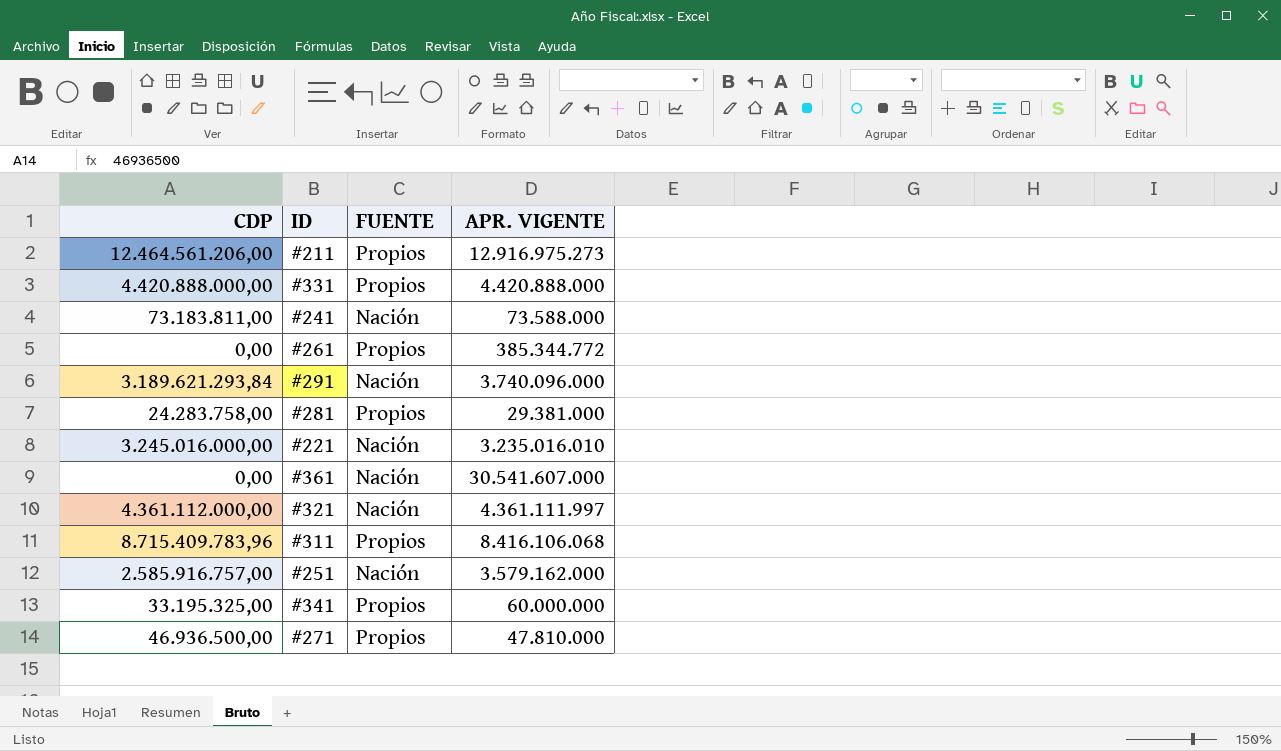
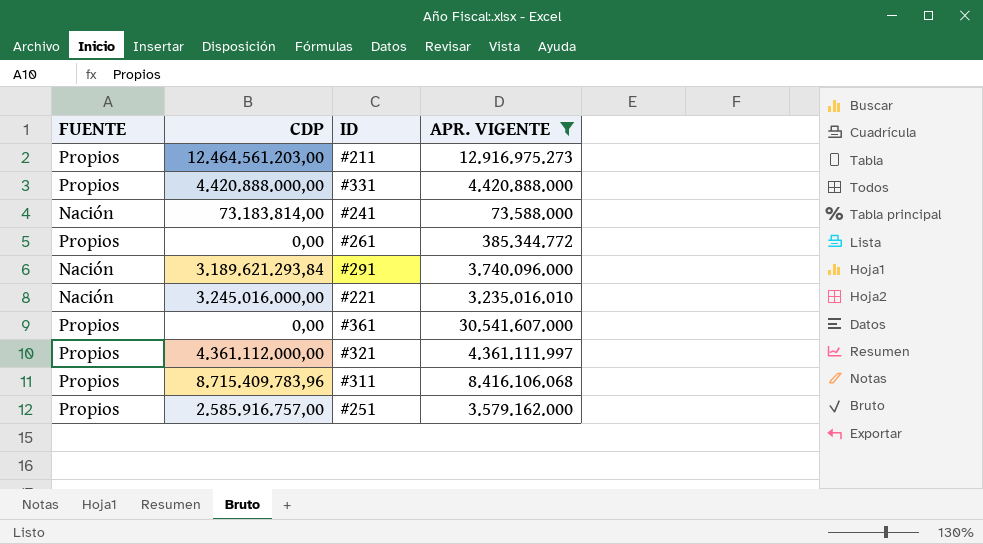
filter: none -> APR. VIGENTE >= 73.588.000
column FUENTE | position: 3 -> 1
#211 | CDP: 12.464.561.206,00 -> 12.464.561.203,00
#241 | CDP: 73.183.811,00 -> 73.183.814,00
#361 | FUENTE: Nación -> Propios
#321 | FUENTE: Nación -> Propios
#251 | FUENTE: Nación -> Propios

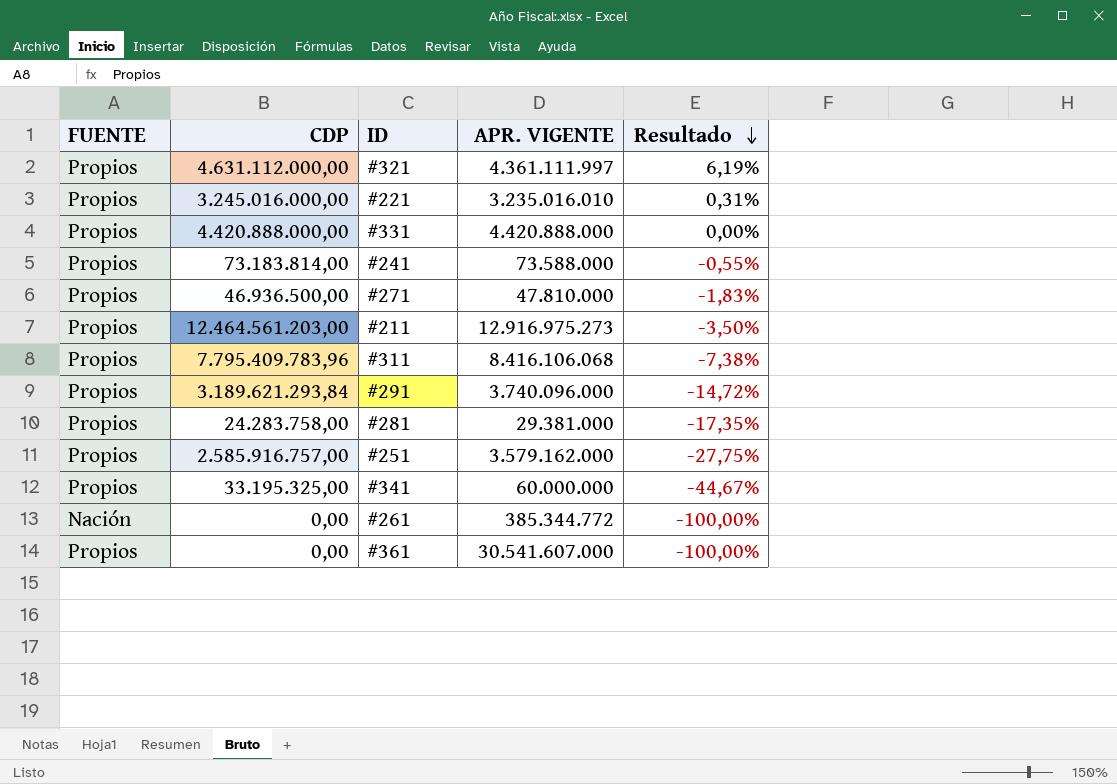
filter: APR. VIGENTE >= 73.588.000 -> none
row order: none -> Resultado descending
column Resultado | formula: none -> ([CDP] - [APR. VIGENTE]) / [APR. VIGENTE]
#321 | CDP: 4.361.112.000,00 -> 4.631.112.000,00
#221 | FUENTE: Nación -> Propios
#241 | FUENTE: Nación -> Propios
#311 | CDP: 8.715.409.783,96 -> 7.795.409.783,96
#291 | FUENTE: Nación -> Propios
#261 | FUENTE: Propios -> Nación

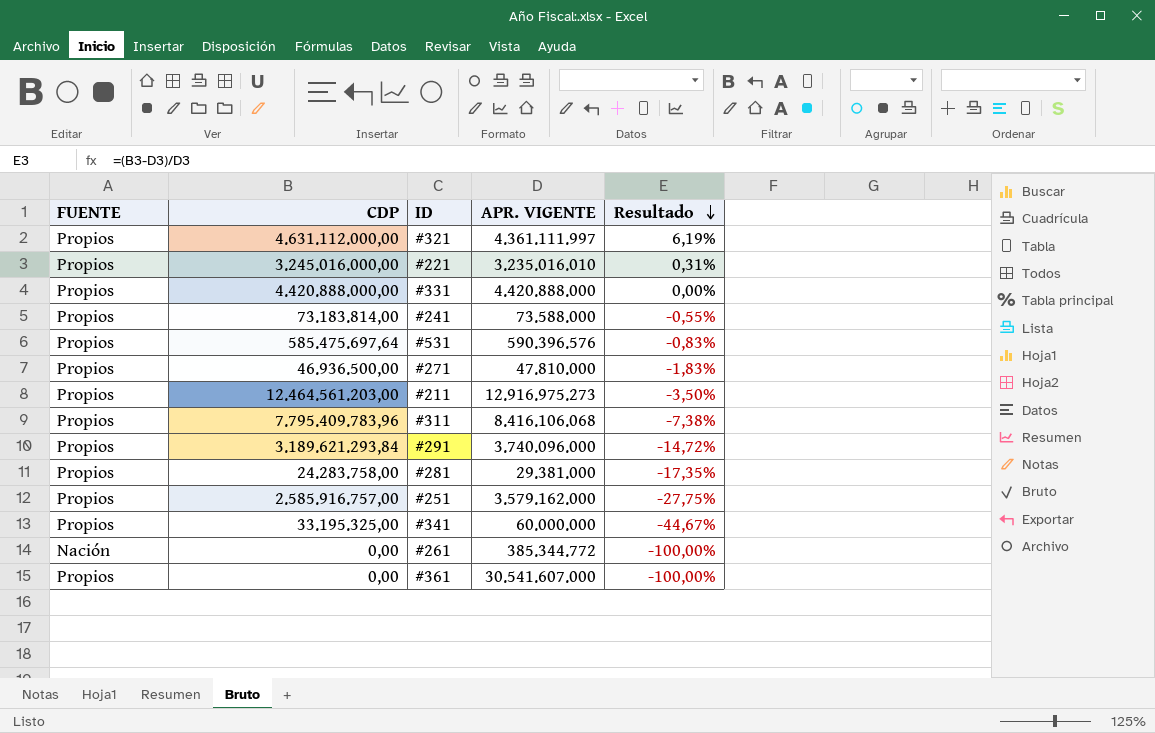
row #531: none -> Propios | 585.475.697,64 | 590.396.576 | -0,83%

